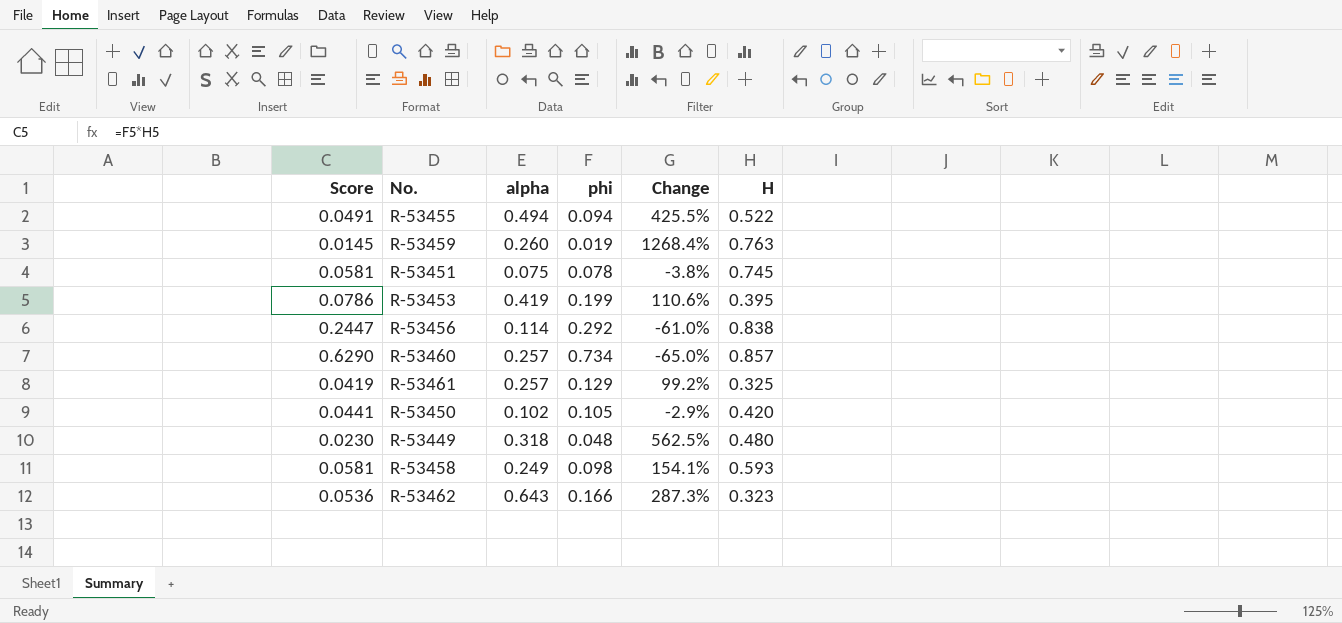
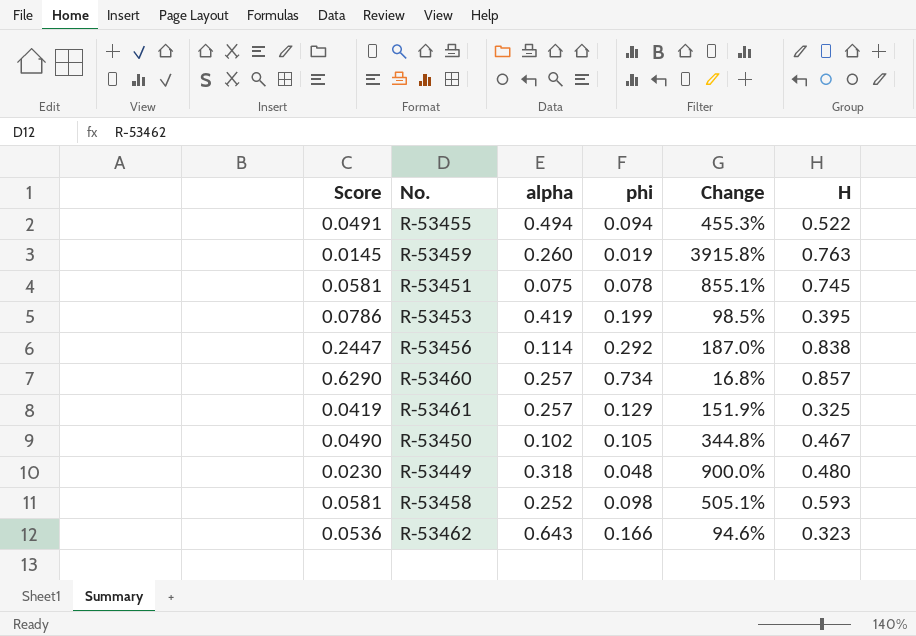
column Change | formula: ([alpha] - [phi]) / [phi] -> ([H] - [phi]) / [phi]
R-53450 | Score: 0.0441 -> 0.0490
R-53450 | H: 0.420 -> 0.467
R-53458 | alpha: 0.249 -> 0.252

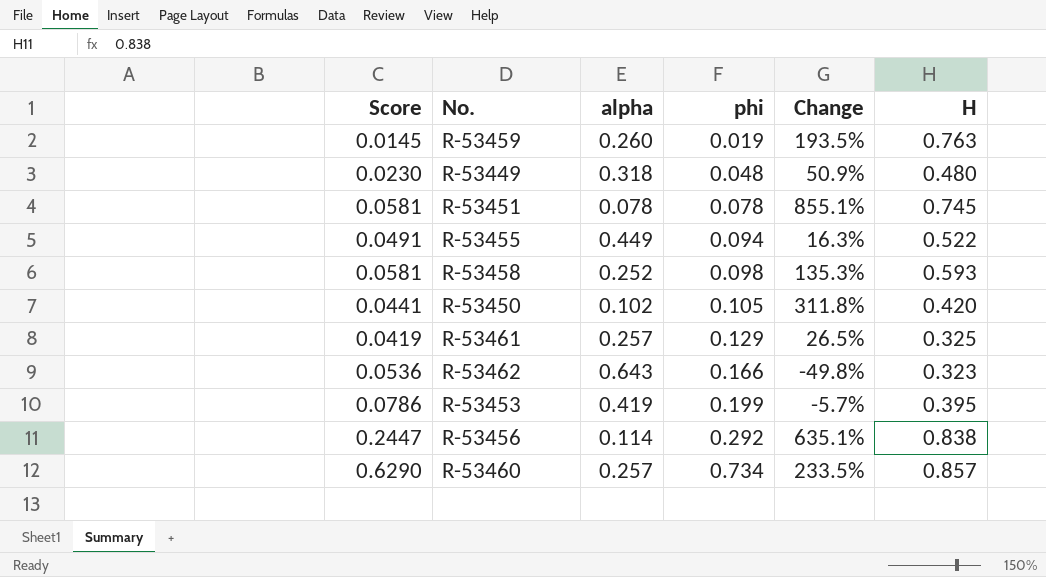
row order: none -> phi ascending
column Change | formula: ([H] - [phi]) / [phi] -> ([H] - [alpha]) / [alpha]
R-53451 | alpha: 0.075 -> 0.078
R-53455 | alpha: 0.494 -> 0.449
R-53450 | Score: 0.0490 -> 0.0441
R-53450 | H: 0.467 -> 0.420

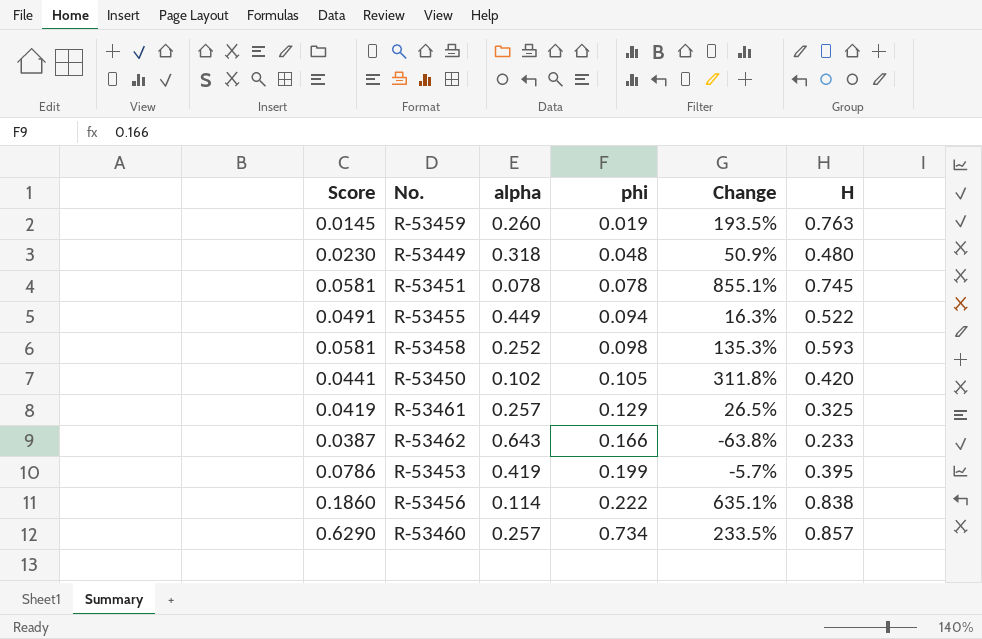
R-53462 | Score: 0.0536 -> 0.0387
R-53462 | Change: -49.8% -> -63.8%
R-53462 | H: 0.323 -> 0.233
R-53456 | Score: 0.2447 -> 0.1860
R-53456 | phi: 0.292 -> 0.222

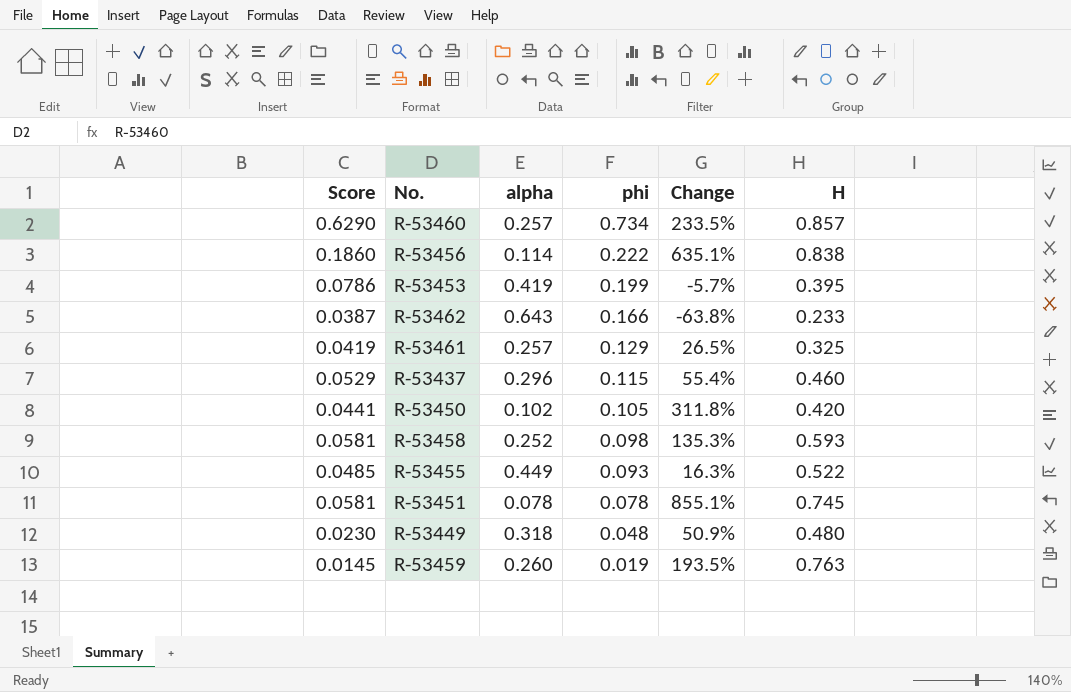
row order: phi ascending -> phi descending
row R-53437: none -> 0.0529 | 0.296 | 0.115 | 55.4% | 0.460
R-53455 | Score: 0.0491 -> 0.0485
R-53455 | phi: 0.094 -> 0.093

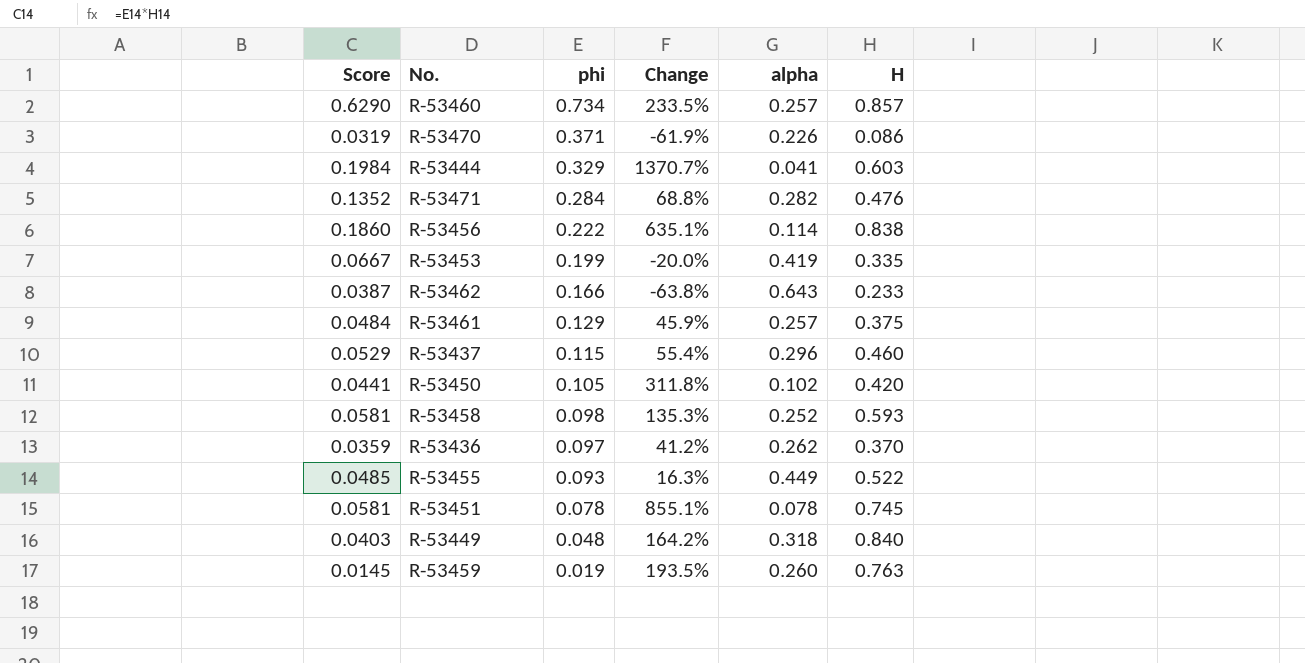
column alpha | position: 3 -> 5
row R-53470: none -> 0.0319 | 0.371 | -61.9% | 0.226 | 0.086
row R-53444: none -> 0.1984 | 0.329 | 1370.7% | 0.041 | 0.603
row R-53471: none -> 0.1352 | 0.284 | 68.8% | 0.282 | 0.476
R-53453 | Score: 0.0786 -> 0.0667
R-53453 | Change: -5.7% -> -20.0%
R-53453 | H: 0.395 -> 0.335
R-53461 | Score: 0.0419 -> 0.0484
R-53461 | Change: 26.5% -> 45.9%
R-53461 | H: 0.325 -> 0.375
row R-53436: none -> 0.0359 | 0.097 | 41.2% | 0.262 | 0.370
R-53449 | Score: 0.0230 -> 0.0403
R-53449 | Change: 50.9% -> 164.2%
R-53449 | H: 0.480 -> 0.840

